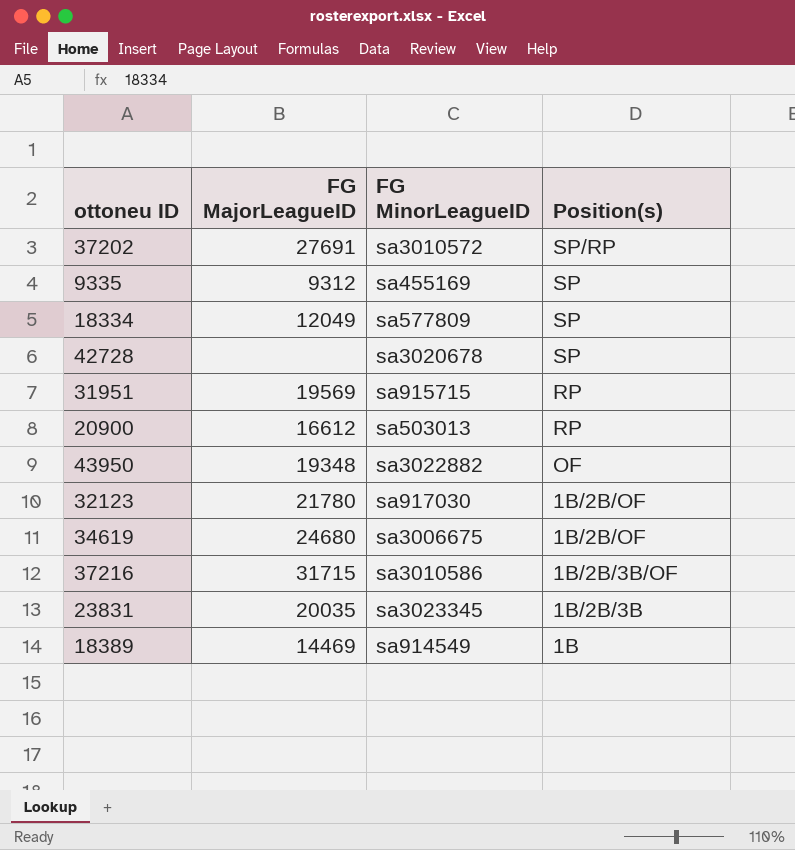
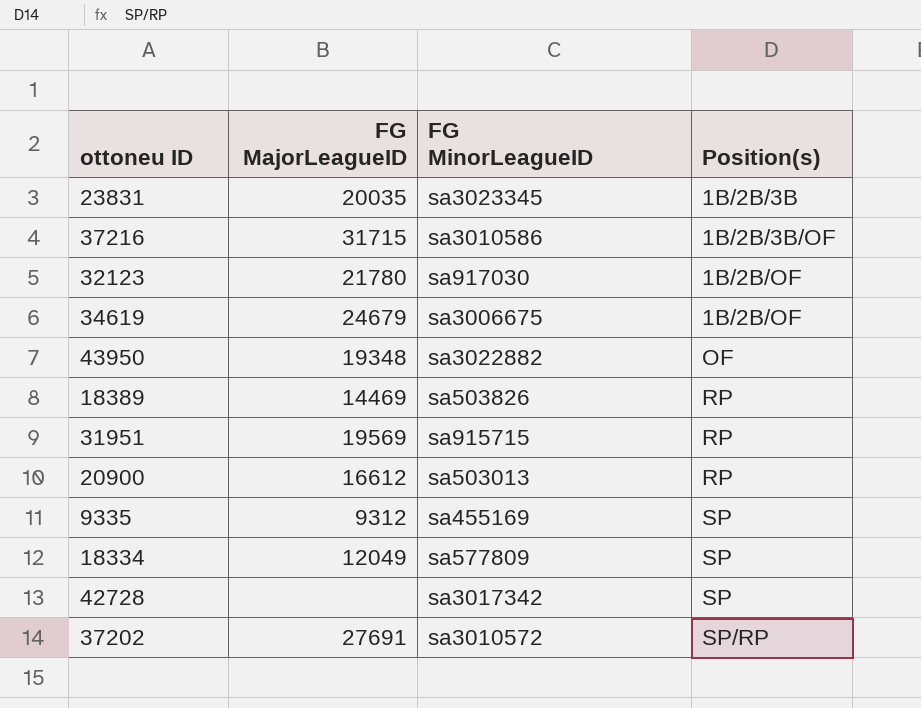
row order: Position(s) descending -> Position(s) ascending
34619 | FG MajorLeagueID: 24680 -> 24679
18389 | FG MinorLeagueID: sa914549 -> sa503826
18389 | Position(s): 1B -> RP
42728 | FG MinorLeagueID: sa3020678 -> sa3017342

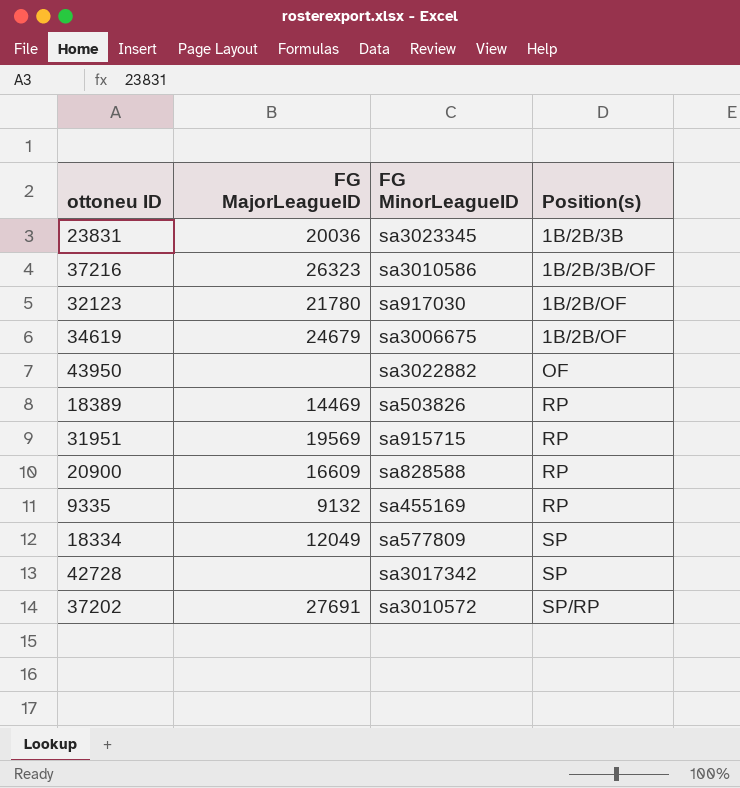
23831 | FG MajorLeagueID: 20035 -> 20036
37216 | FG MajorLeagueID: 31715 -> 26323
43950 | FG MajorLeagueID: 19348 -> none
20900 | FG MajorLeagueID: 16612 -> 16609
20900 | FG MinorLeagueID: sa503013 -> sa828588
9335 | FG MajorLeagueID: 9312 -> 9132
9335 | Position(s): SP -> RP

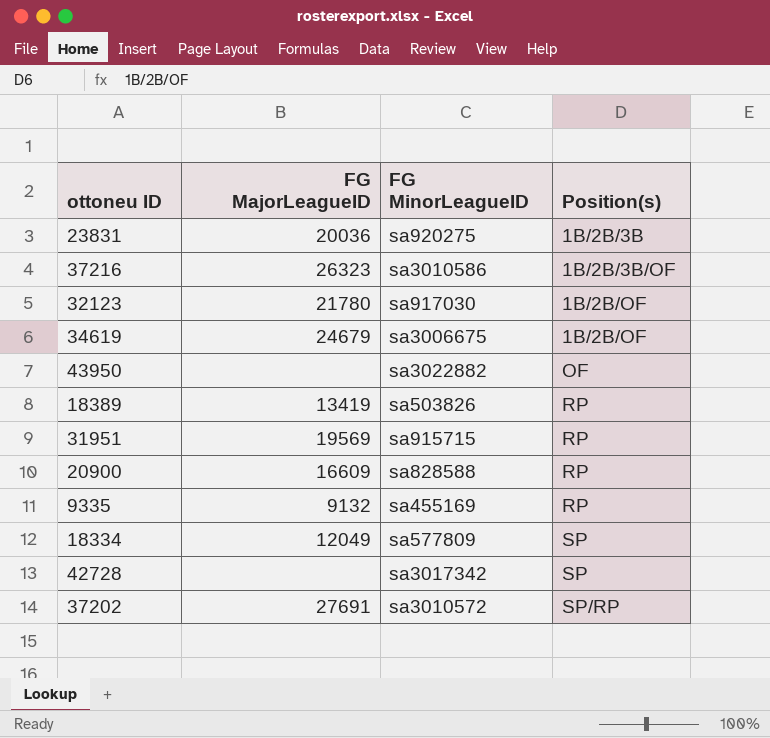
23831 | FG MinorLeagueID: sa3023345 -> sa920275
18389 | FG MajorLeagueID: 14469 -> 13419

